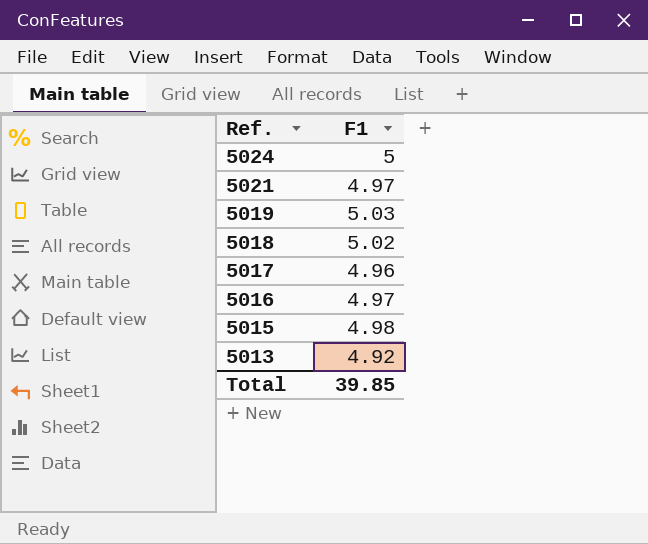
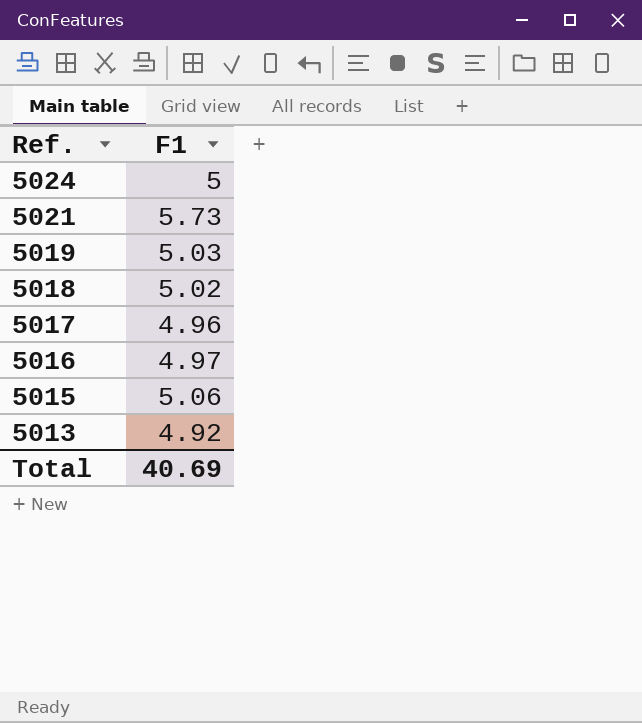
5021 | F1: 4.97 -> 5.73
5015 | F1: 4.98 -> 5.06
Total | F1: 39.85 -> 40.69

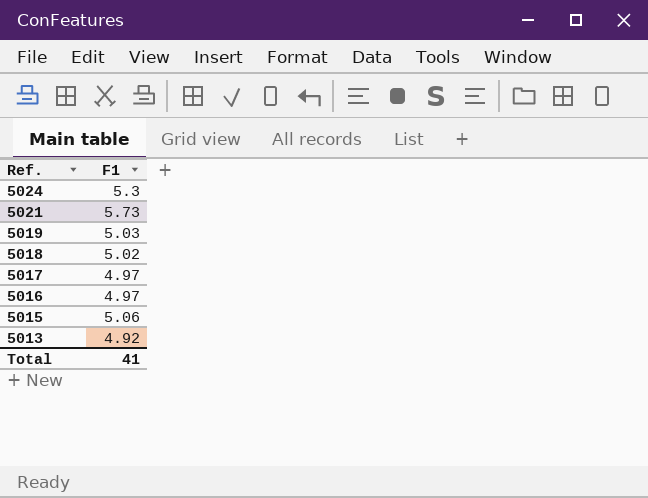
5024 | F1: 5 -> 5.3
5017 | F1: 4.96 -> 4.97
Total | F1: 40.69 -> 41

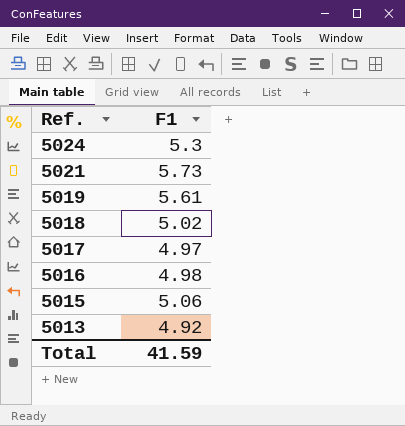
5019 | F1: 5.03 -> 5.61
5016 | F1: 4.97 -> 4.98
Total | F1: 41 -> 41.59

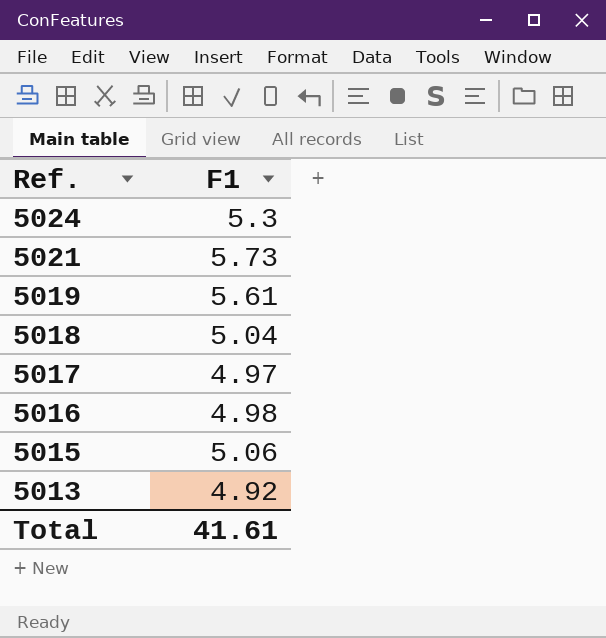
5018 | F1: 5.02 -> 5.04
Total | F1: 41.59 -> 41.61

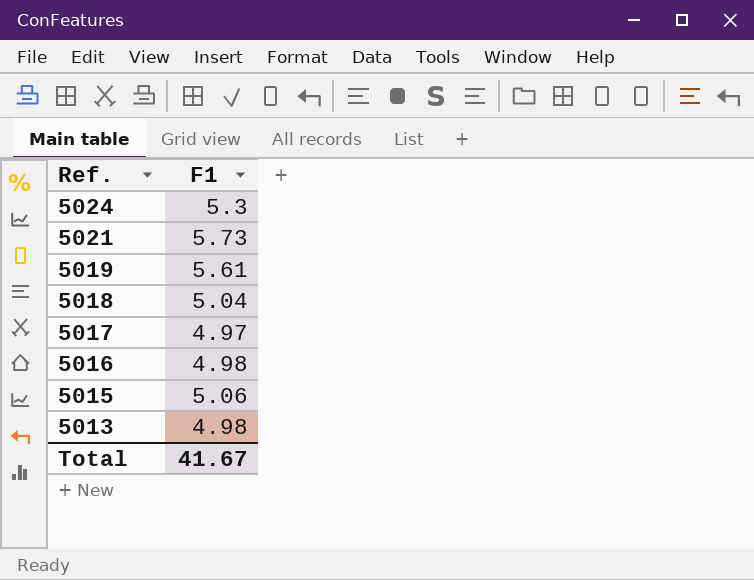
5013 | F1: 4.92 -> 4.98
Total | F1: 41.61 -> 41.67

